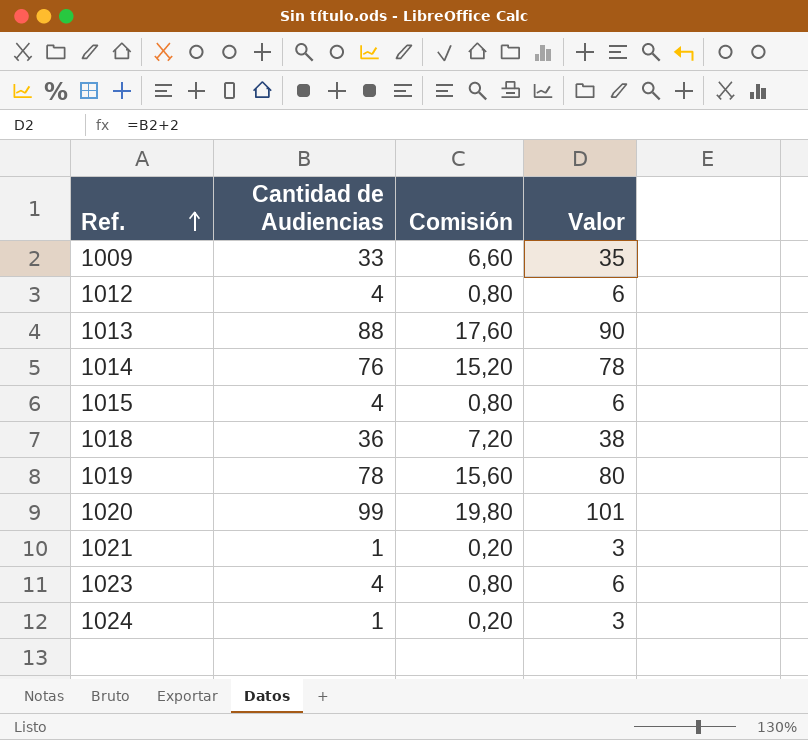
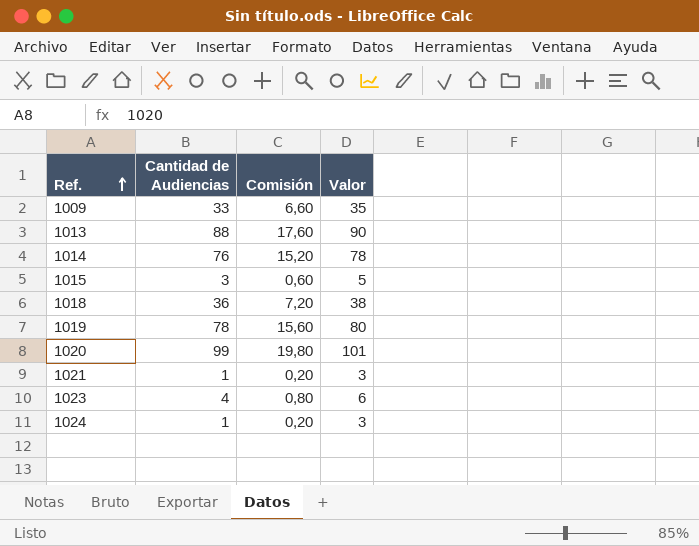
row 1012: 4 | 0,80 | 6 -> none
1015 | Cantidad de Audiencias: 4 -> 3
1015 | Comisión: 0,80 -> 0,60
1015 | Valor: 6 -> 5

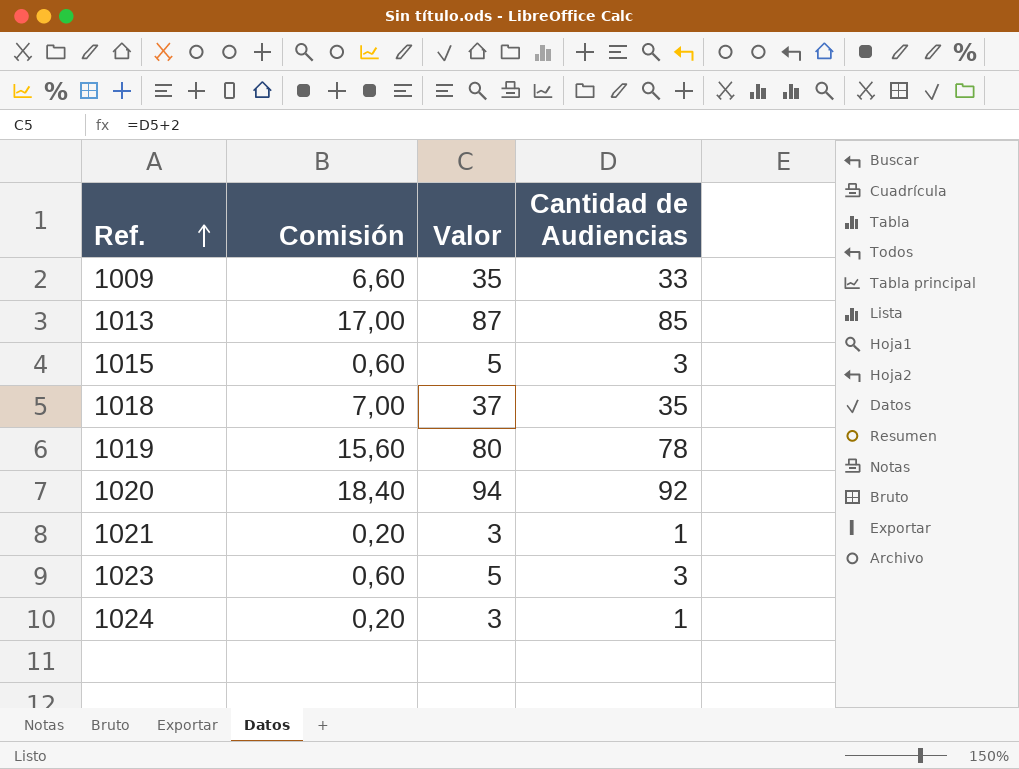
column Cantidad de Audiencias | position: 2 -> 4
row 1014: 76 | 15,20 | 78 -> none
1013 | Comisión: 17,60 -> 17,00
1013 | Valor: 90 -> 87
1013 | Cantidad de Audiencias: 88 -> 85
1018 | Comisión: 7,20 -> 7,00
1018 | Valor: 38 -> 37
1018 | Cantidad de Audiencias: 36 -> 35
1020 | Comisión: 19,80 -> 18,40
1020 | Valor: 101 -> 94
1020 | Cantidad de Audiencias: 99 -> 92
1023 | Comisión: 0,80 -> 0,60
1023 | Valor: 6 -> 5
1023 | Cantidad de Audiencias: 4 -> 3

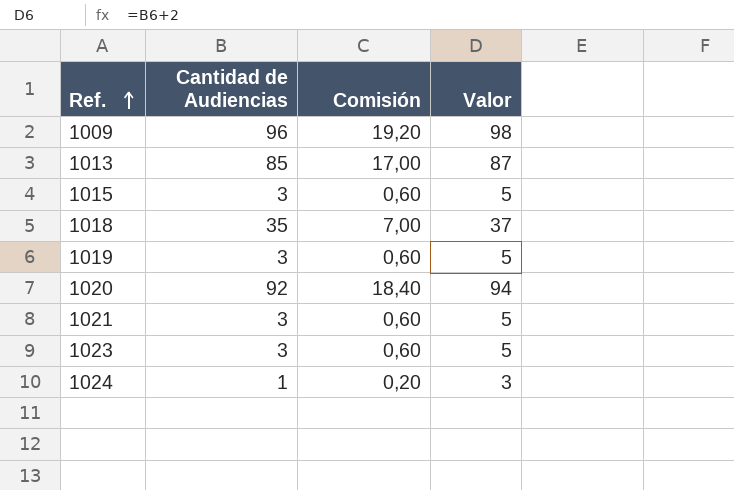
column Cantidad de Audiencias | position: 4 -> 2
1009 | Cantidad de Audiencias: 33 -> 96
1009 | Comisión: 6,60 -> 19,20
1009 | Valor: 35 -> 98
1019 | Cantidad de Audiencias: 78 -> 3
1019 | Comisión: 15,60 -> 0,60
1019 | Valor: 80 -> 5
1021 | Cantidad de Audiencias: 1 -> 3
1021 | Comisión: 0,20 -> 0,60
1021 | Valor: 3 -> 5

